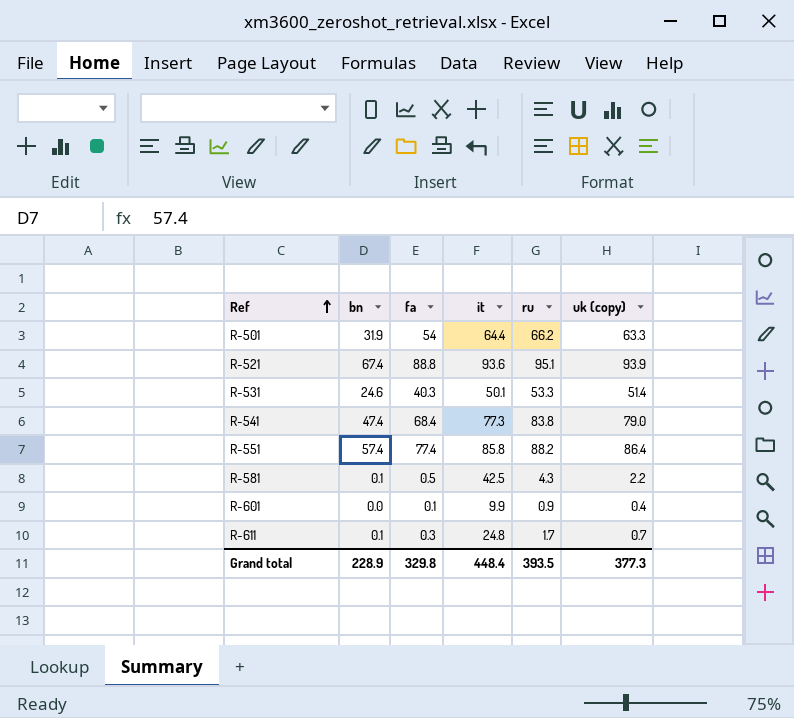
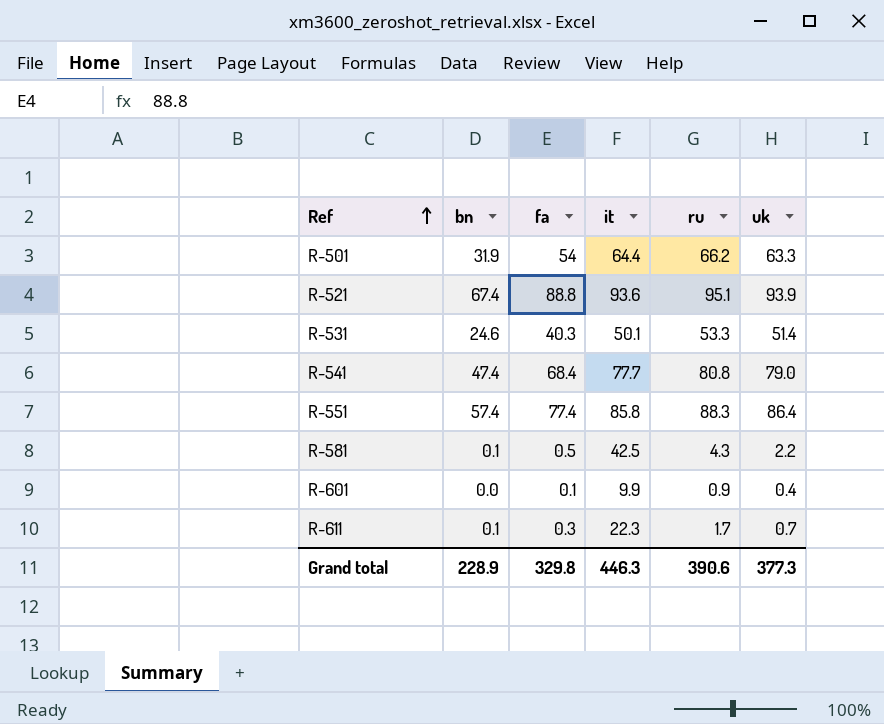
column name: uk (copy) -> uk
R-541 | it: 77.3 -> 77.7
R-541 | ru: 83.8 -> 80.8
R-551 | ru: 88.2 -> 88.3
R-611 | it: 24.8 -> 22.3
Grand total | it: 448.4 -> 446.3
Grand total | ru: 393.5 -> 390.6

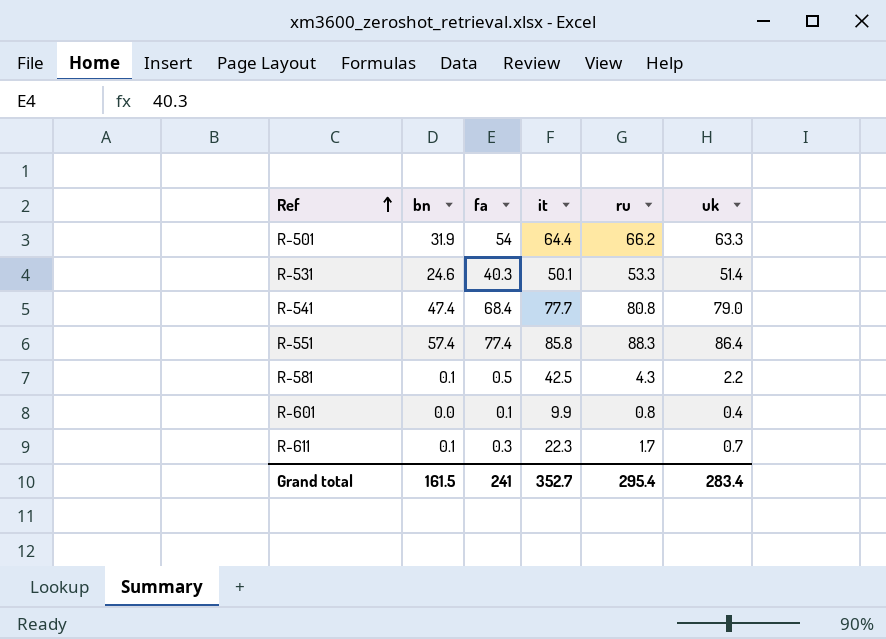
row R-521: 67.4 | 88.8 | 93.6 | 95.1 | 93.9 -> none
R-601 | ru: 0.9 -> 0.8
Grand total | bn: 228.9 -> 161.5
Grand total | fa: 329.8 -> 241
Grand total | it: 446.3 -> 352.7
Grand total | ru: 390.6 -> 295.4
Grand total | uk: 377.3 -> 283.4

